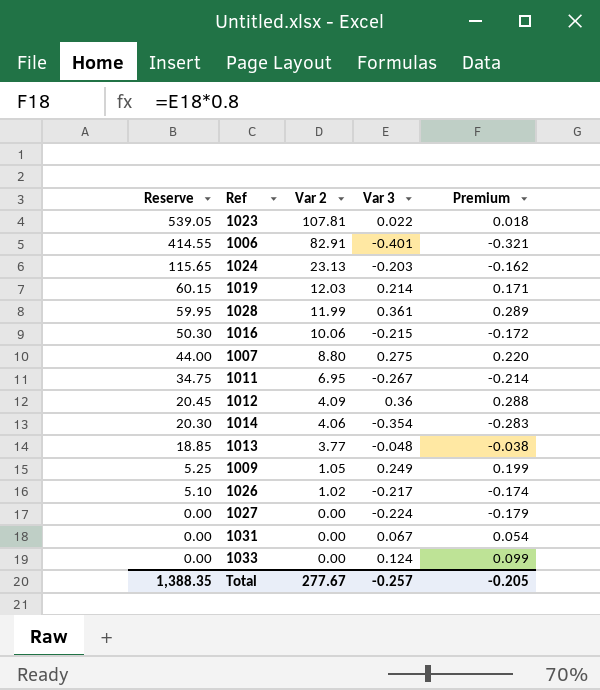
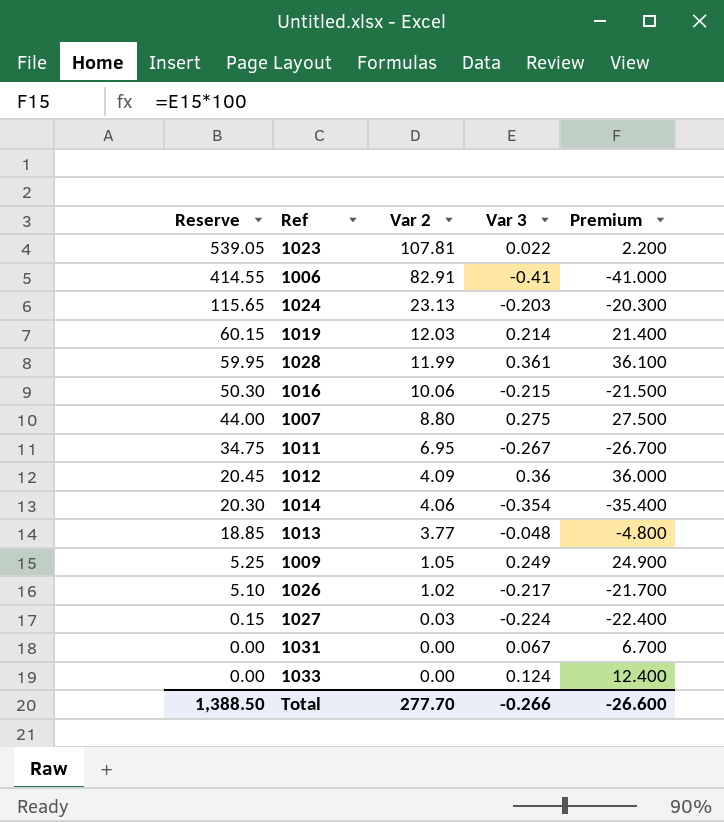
column Premium | formula: [Var 3] * 0.8 -> [Var 3] * 100
1006 | Var 3: -0.401 -> -0.41
1027 | Reserve: 0.00 -> 0.15
1027 | Var 2: 0.00 -> 0.03
Total | Reserve: 1,388.35 -> 1,388.50
Total | Var 2: 277.67 -> 277.70
Total | Var 3: -0.257 -> -0.266
Total | Premium: -0.205 -> -26.600

